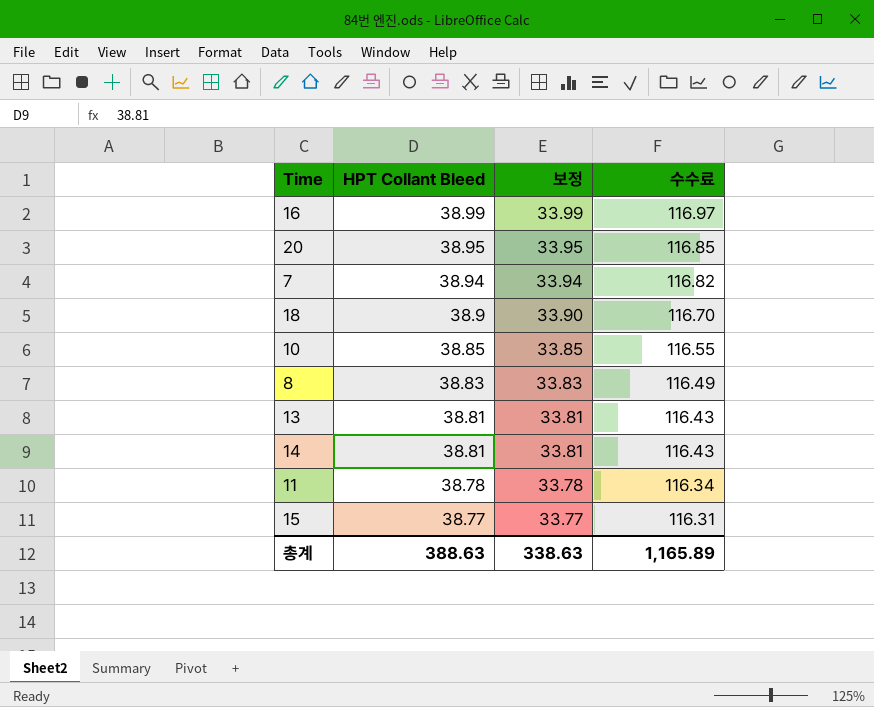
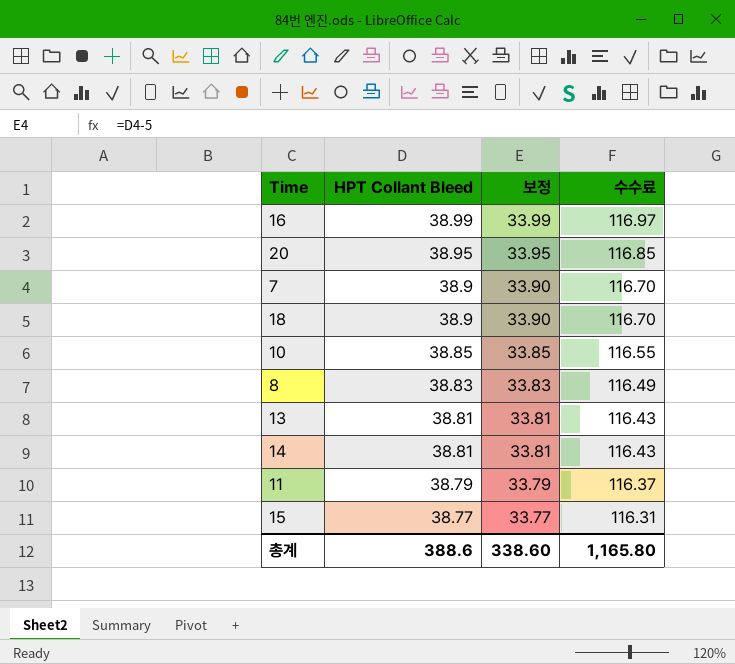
7 | HPT Collant Bleed: 38.94 -> 38.9
7 | 보정: 33.94 -> 33.90
7 | 수수료: 116.82 -> 116.70
11 | HPT Collant Bleed: 38.78 -> 38.79
11 | 보정: 33.78 -> 33.79
11 | 수수료: 116.34 -> 116.37
총계 | HPT Collant Bleed: 388.63 -> 388.6
총계 | 보정: 338.63 -> 338.60
총계 | 수수료: 1,165.89 -> 1,165.80

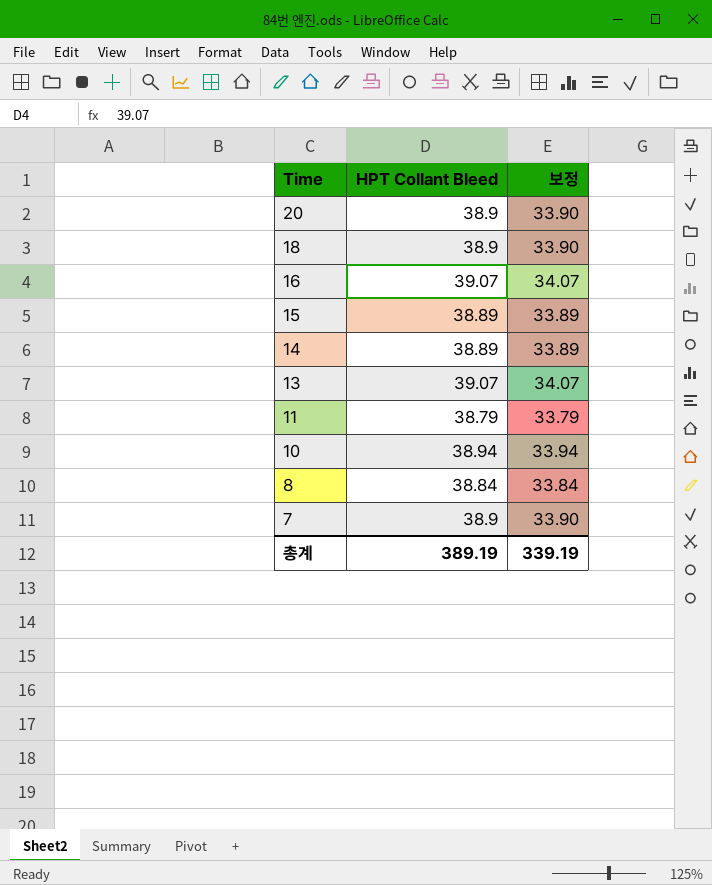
row order: HPT Collant Bleed descending -> Time descending
column 수수료 | formula: [HPT Collant Bleed] * 3 -> none
20 | HPT Collant Bleed: 38.95 -> 38.9
20 | 보정: 33.95 -> 33.90
16 | HPT Collant Bleed: 38.99 -> 39.07
16 | 보정: 33.99 -> 34.07
15 | HPT Collant Bleed: 38.77 -> 38.89
15 | 보정: 33.77 -> 33.89
14 | HPT Collant Bleed: 38.81 -> 38.89
14 | 보정: 33.81 -> 33.89
13 | HPT Collant Bleed: 38.81 -> 39.07
13 | 보정: 33.81 -> 34.07
10 | HPT Collant Bleed: 38.85 -> 38.94
10 | 보정: 33.85 -> 33.94
8 | HPT Collant Bleed: 38.83 -> 38.84
8 | 보정: 33.83 -> 33.84
총계 | HPT Collant Bleed: 388.6 -> 389.19
총계 | 보정: 338.60 -> 339.19

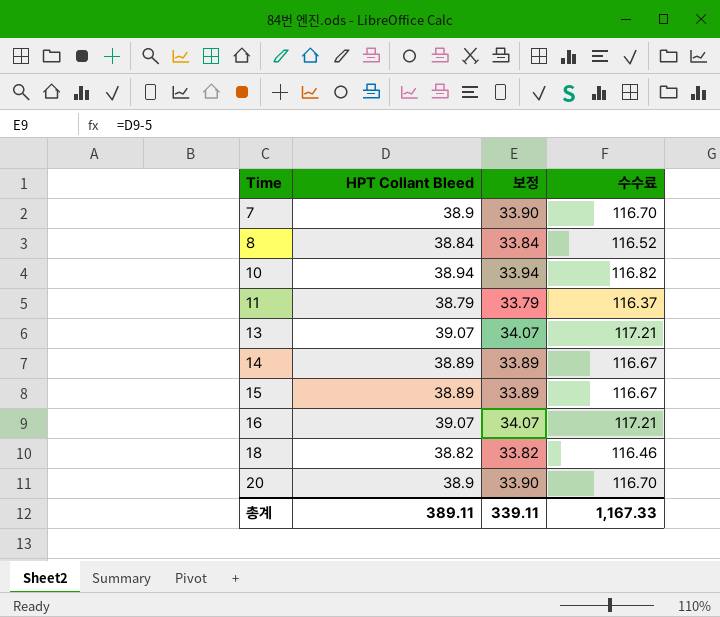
row order: Time descending -> Time ascending
column 수수료 | formula: none -> [HPT Collant Bleed] * 3
18 | HPT Collant Bleed: 38.9 -> 38.82
18 | 보정: 33.90 -> 33.82
총계 | HPT Collant Bleed: 389.19 -> 389.11
총계 | 보정: 339.19 -> 339.11

